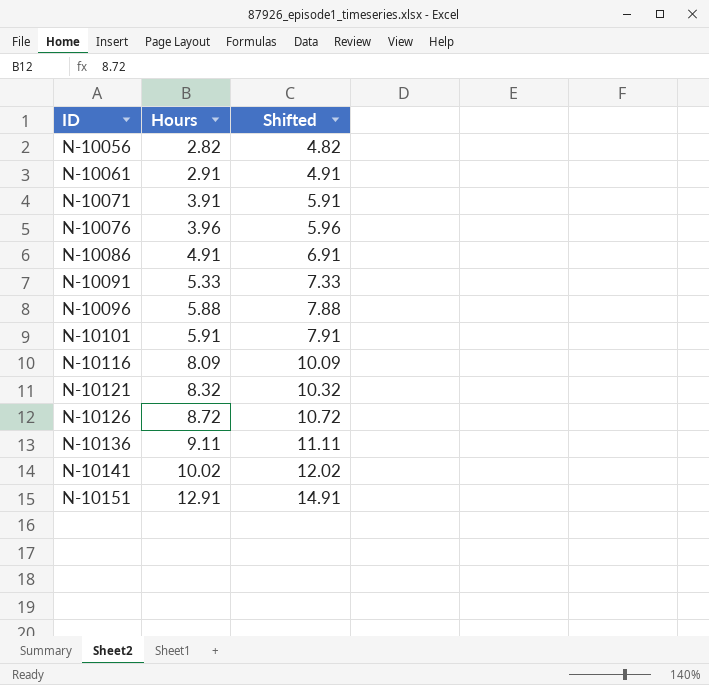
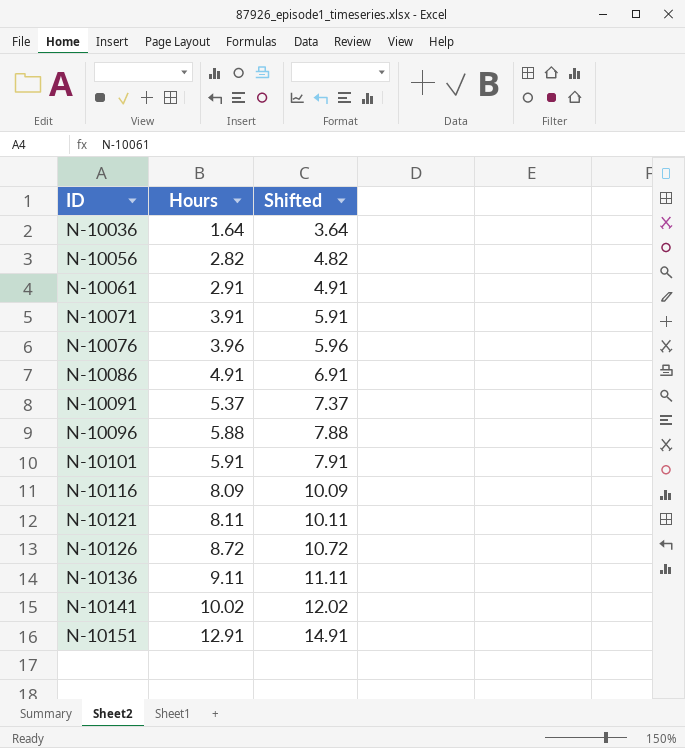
row N-10036: none -> 1.64 | 3.64
N-10091 | Hours: 5.33 -> 5.37
N-10091 | Shifted: 7.33 -> 7.37
N-10121 | Hours: 8.32 -> 8.11
N-10121 | Shifted: 10.32 -> 10.11

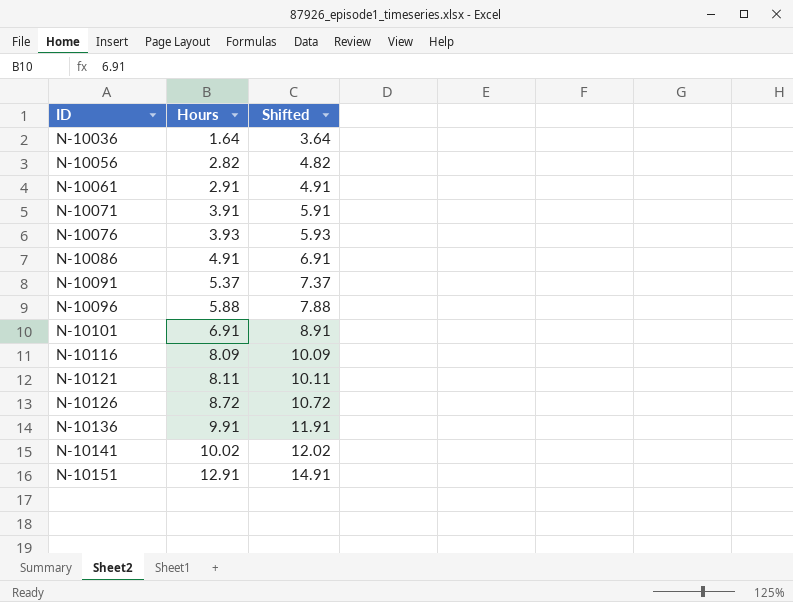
N-10076 | Hours: 3.96 -> 3.93
N-10076 | Shifted: 5.96 -> 5.93
N-10101 | Hours: 5.91 -> 6.91
N-10101 | Shifted: 7.91 -> 8.91
N-10136 | Hours: 9.11 -> 9.91
N-10136 | Shifted: 11.11 -> 11.91

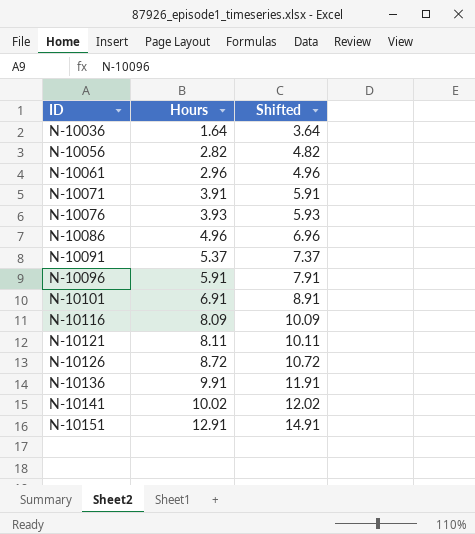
N-10061 | Hours: 2.91 -> 2.96
N-10061 | Shifted: 4.91 -> 4.96
N-10086 | Hours: 4.91 -> 4.96
N-10086 | Shifted: 6.91 -> 6.96
N-10096 | Hours: 5.88 -> 5.91
N-10096 | Shifted: 7.88 -> 7.91

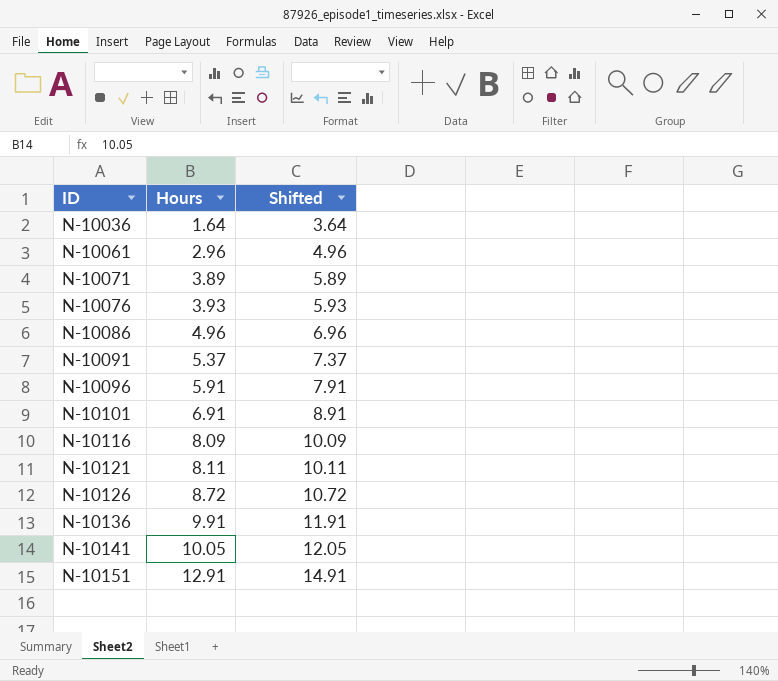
row N-10056: 2.82 | 4.82 -> none
N-10071 | Hours: 3.91 -> 3.89
N-10071 | Shifted: 5.91 -> 5.89
N-10141 | Hours: 10.02 -> 10.05
N-10141 | Shifted: 12.02 -> 12.05

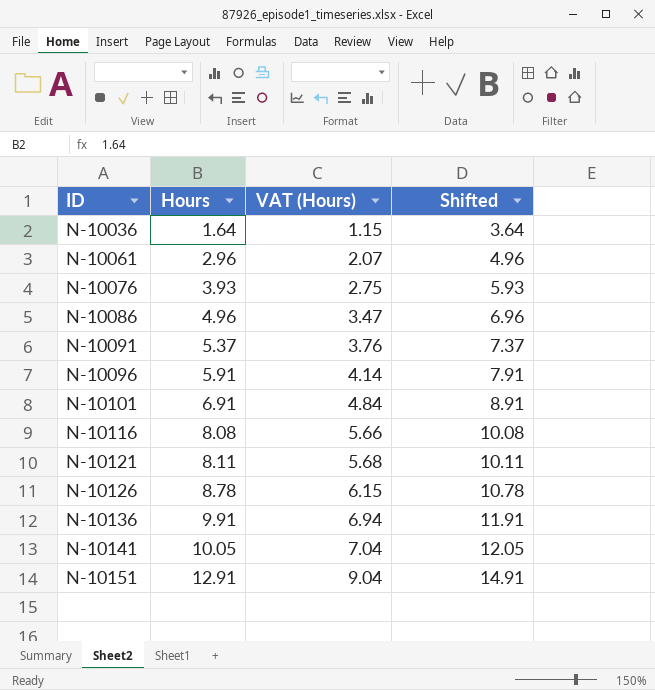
column VAT (Hours) | formula: none -> [Hours] * 0.7
row N-10071: 3.89 | 5.89 -> none
N-10116 | Hours: 8.09 -> 8.08
N-10116 | Shifted: 10.09 -> 10.08
N-10126 | Hours: 8.72 -> 8.78
N-10126 | Shifted: 10.72 -> 10.78

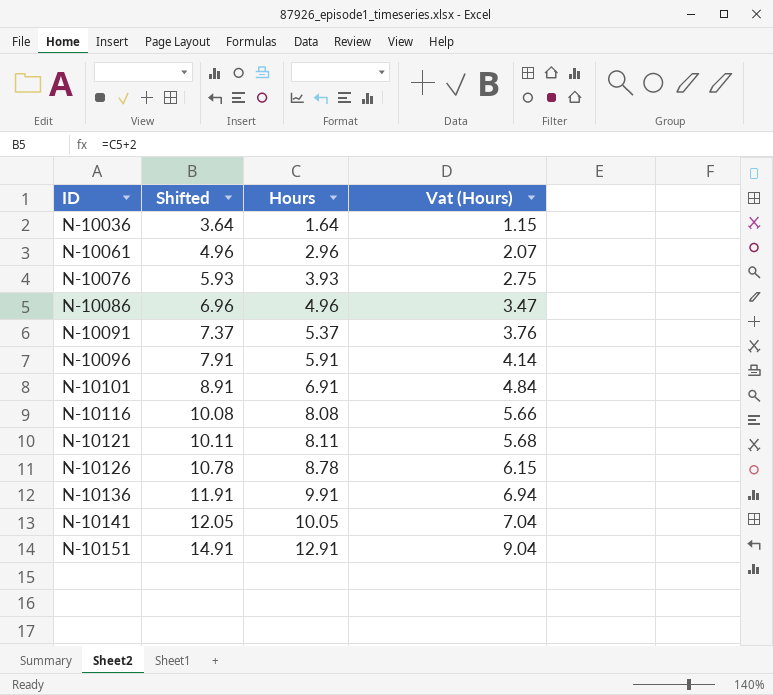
column Shifted | position: 4 -> 2
column name: VAT (Hours) -> Vat (Hours)

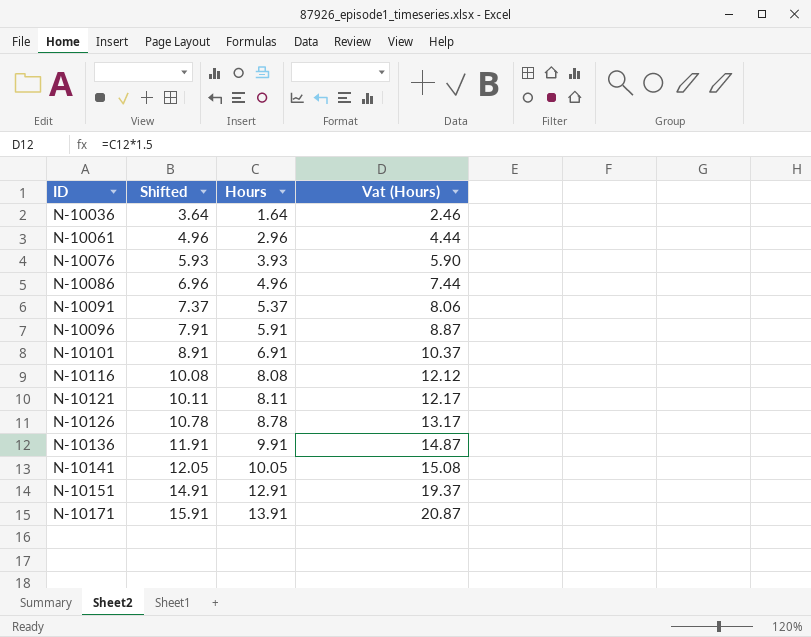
column Vat (Hours) | formula: [Hours] * 0.7 -> [Hours] * 1.5
row N-10171: none -> 15.91 | 13.91 | 20.87

